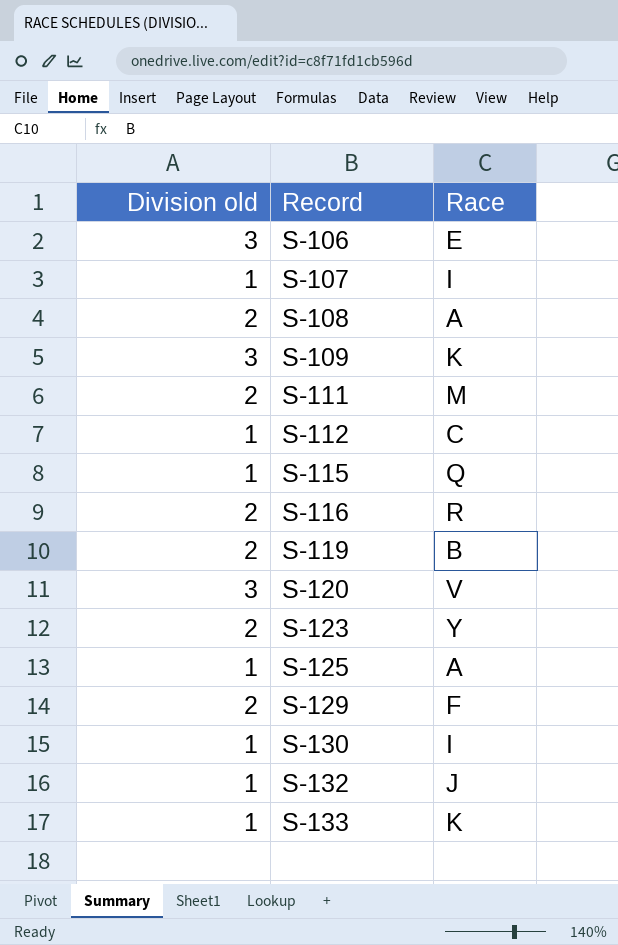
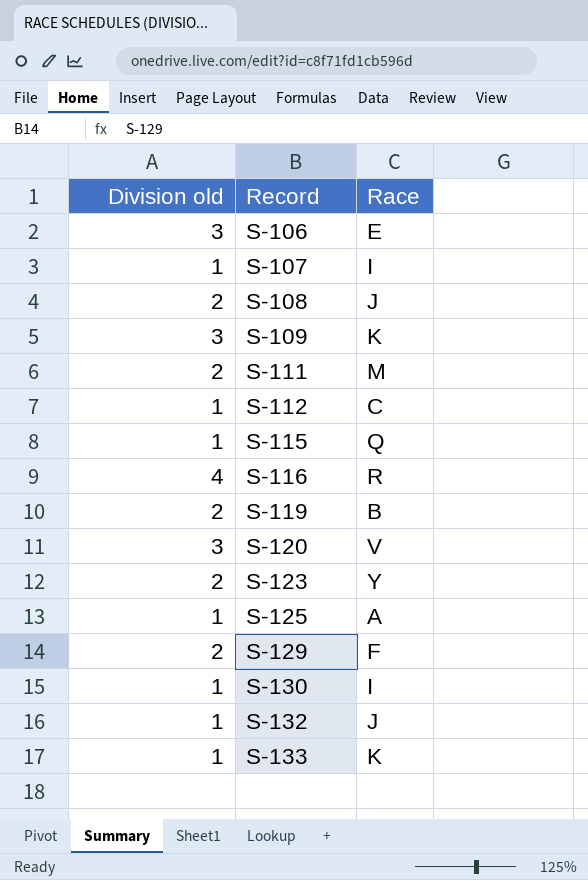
S-108 | Race: A -> J
S-116 | Division old: 2 -> 4

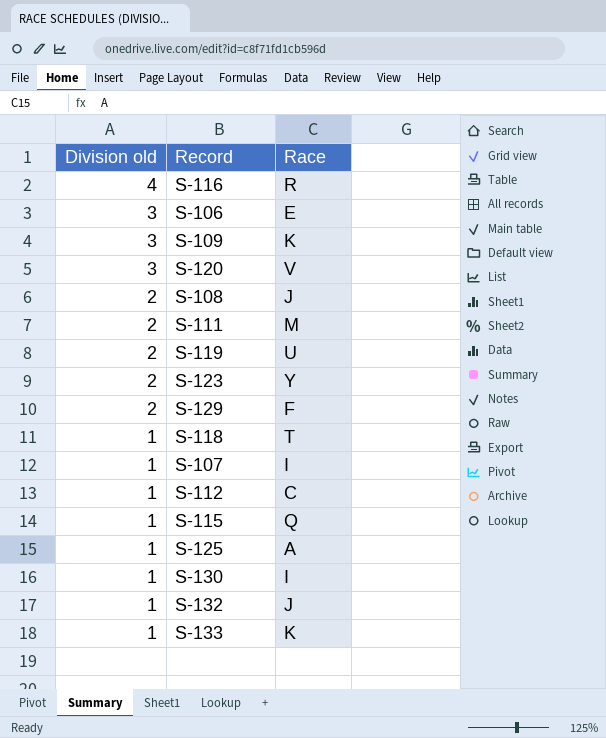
row order: Record ascending -> Division old descending
S-119 | Race: B -> U
row S-118: none -> 1 | T

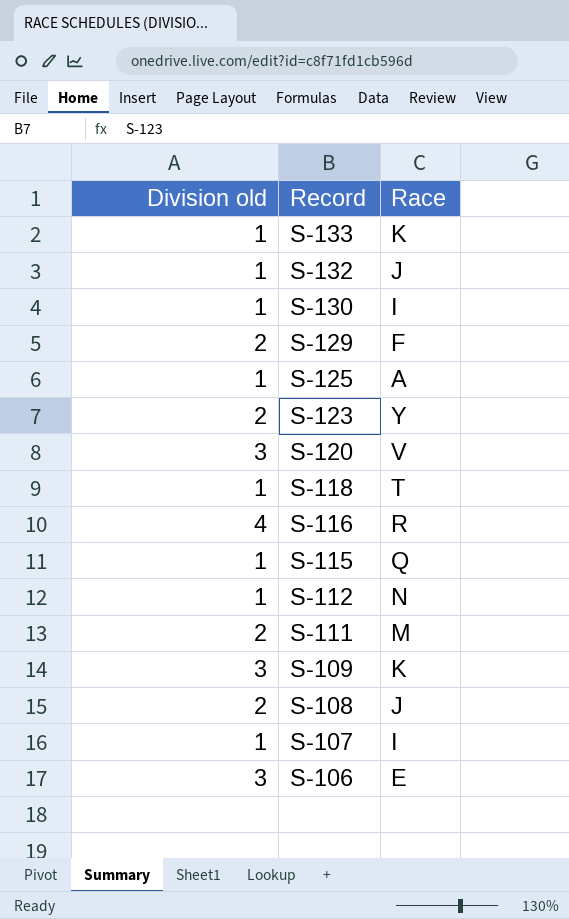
row order: Division old descending -> Record descending
row S-119: 2 | U -> none
S-112 | Race: C -> N

